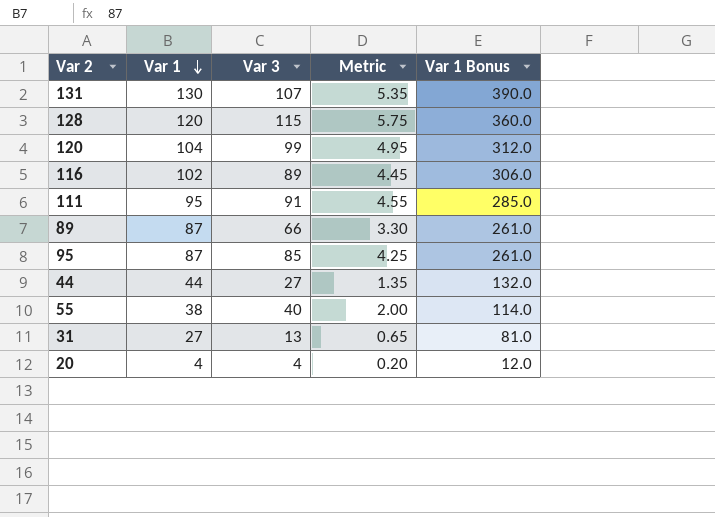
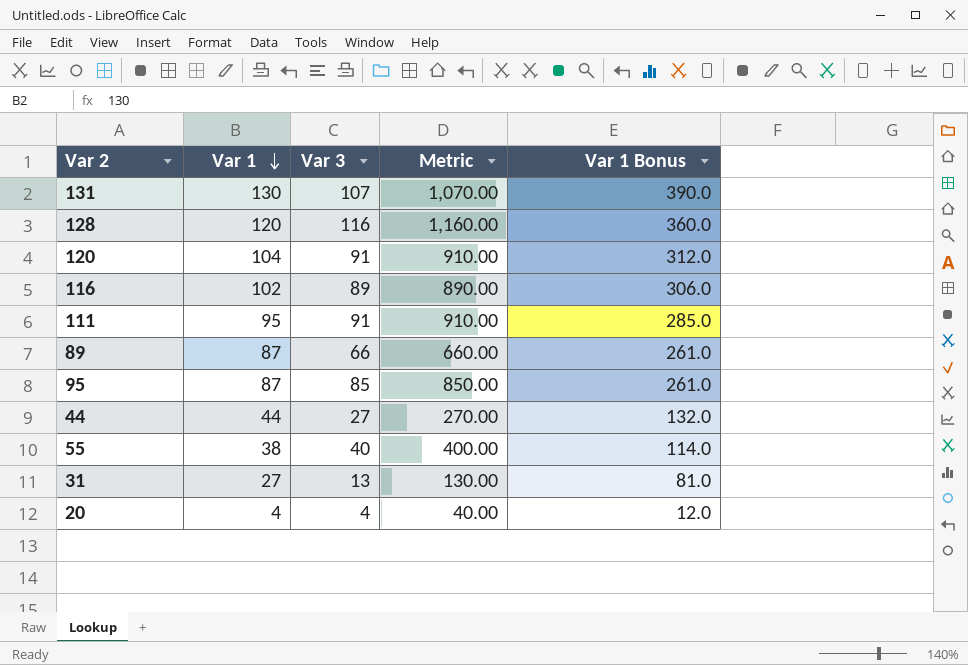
column Metric | formula: [Var 3] * 0.05 -> [Var 3] * 10
128 | Var 3: 115 -> 116
120 | Var 3: 99 -> 91

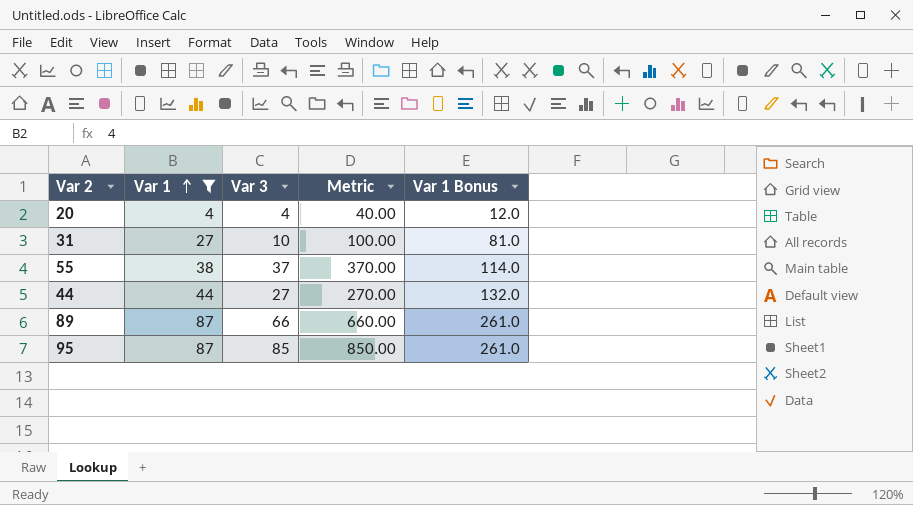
filter: none -> Var 1 <= 87
row order: Var 1 descending -> Var 1 ascending
31 | Var 3: 13 -> 10
31 | Metric: 130.00 -> 100.00
55 | Var 3: 40 -> 37
55 | Metric: 400.00 -> 370.00

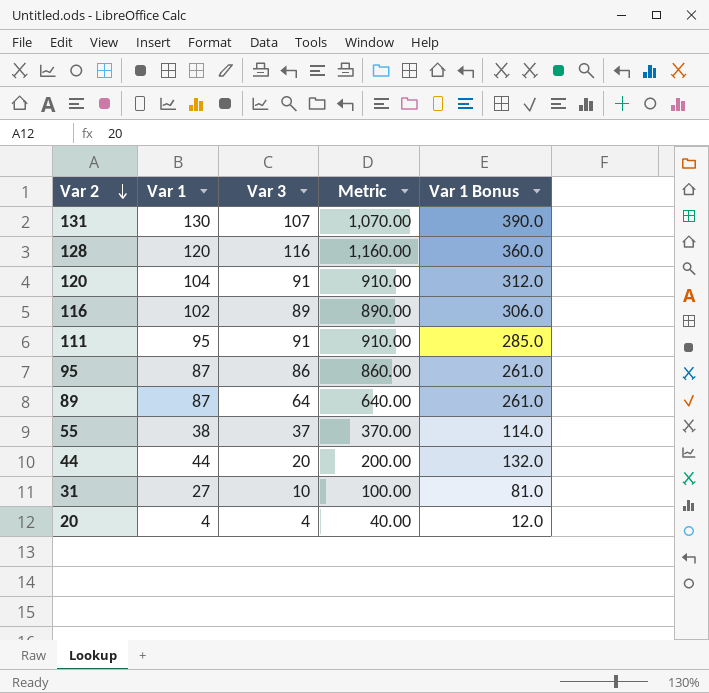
filter: Var 1 <= 87 -> none
row order: Var 1 ascending -> Var 2 descending
95 | Var 3: 85 -> 86
95 | Metric: 850.00 -> 860.00
89 | Var 3: 66 -> 64
89 | Metric: 660.00 -> 640.00
44 | Var 3: 27 -> 20
44 | Metric: 270.00 -> 200.00

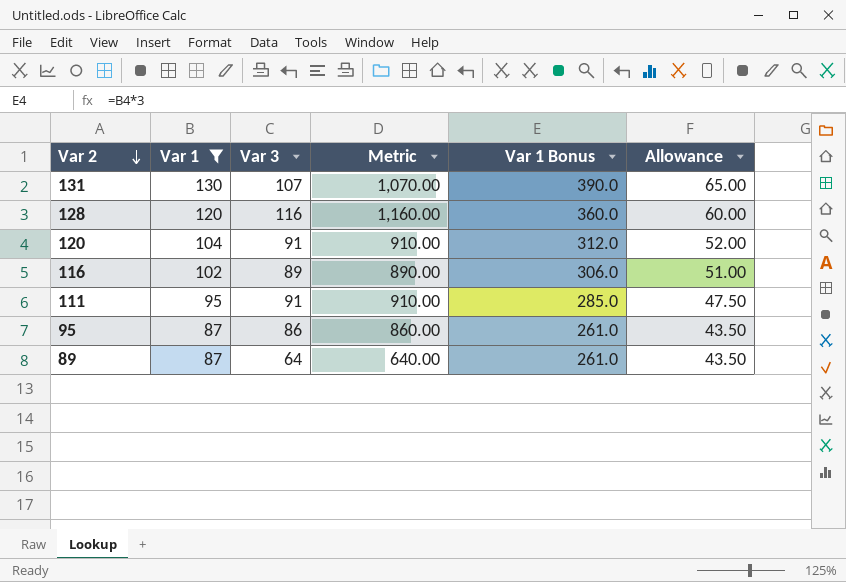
filter: none -> Var 1 >= 87
column Allowance | formula: none -> [Var 1] * 0.5

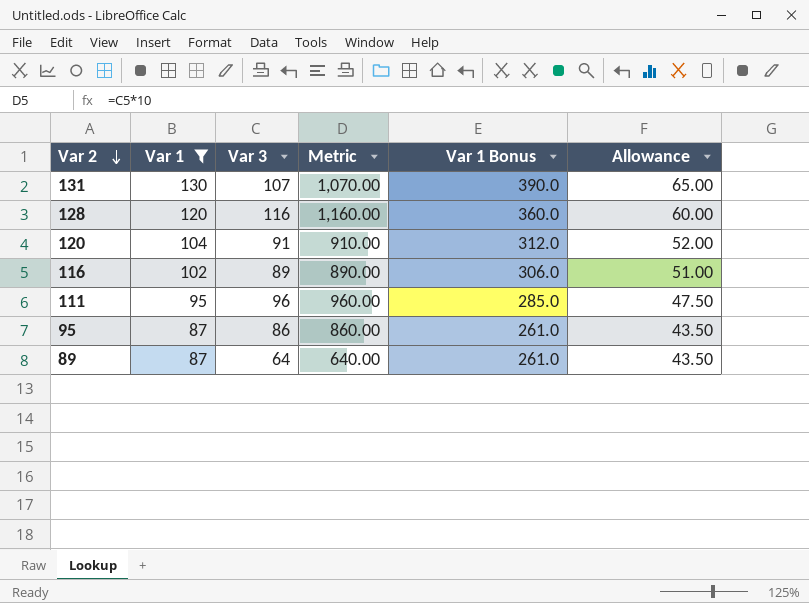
111 | Var 3: 91 -> 96
111 | Metric: 910.00 -> 960.00

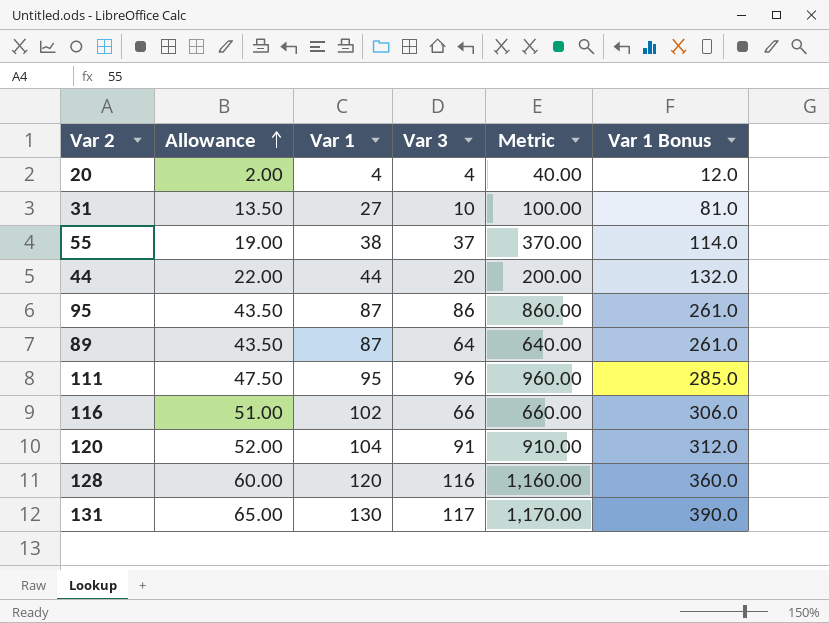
filter: Var 1 >= 87 -> none
row order: Var 2 descending -> Allowance ascending
column Allowance | position: 6 -> 2
116 | Var 3: 89 -> 66
116 | Metric: 890.00 -> 660.00
131 | Var 3: 107 -> 117
131 | Metric: 1,070.00 -> 1,170.00

